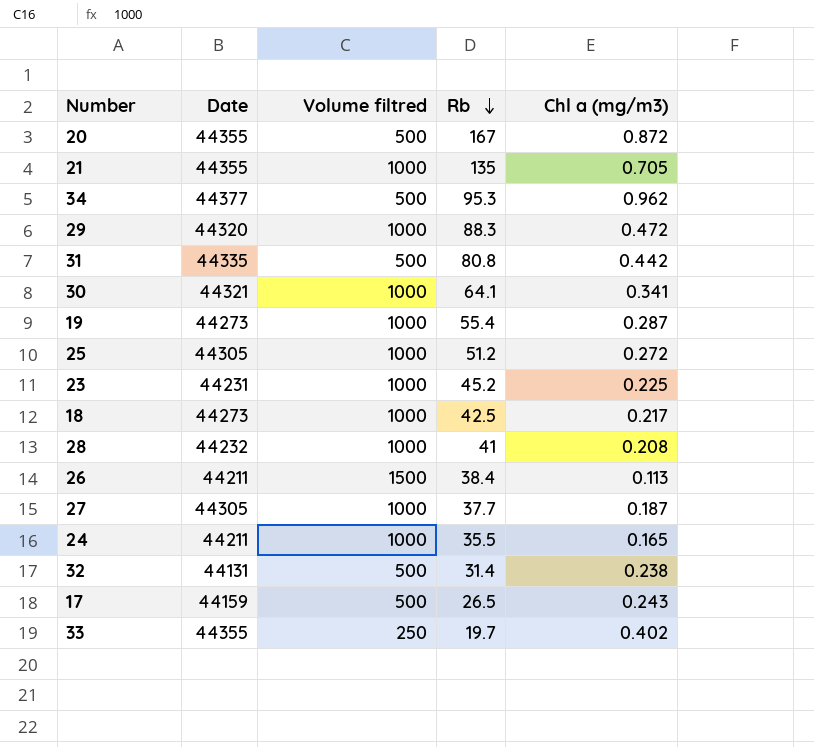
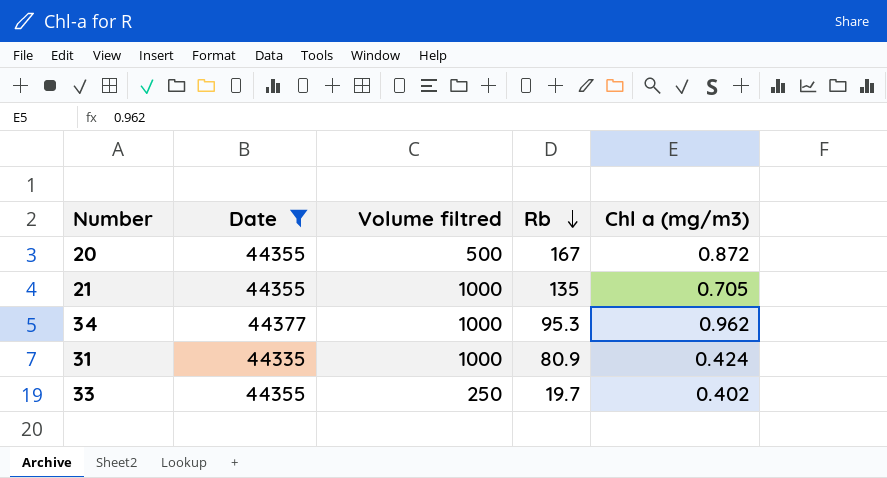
filter: none -> Date >= 44335
34 | Volume filtred: 500 -> 1000
31 | Volume filtred: 500 -> 1000
31 | Rb: 80.8 -> 80.9
31 | Chl a (mg/m3): 0.442 -> 0.424

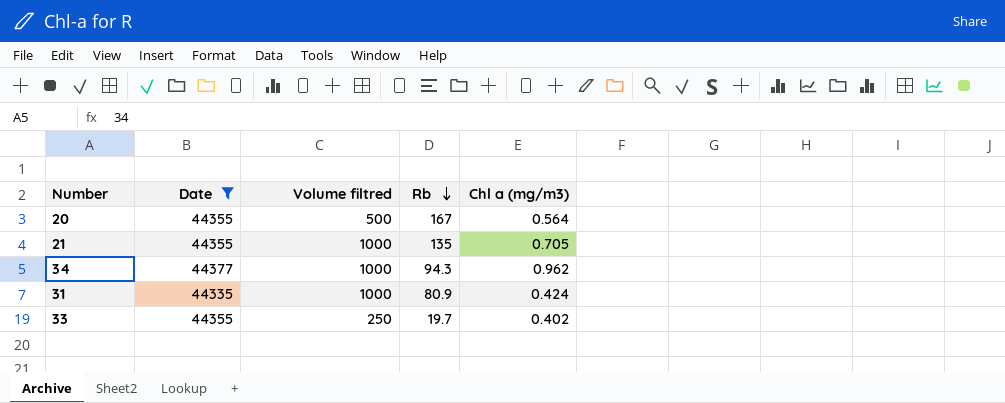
20 | Chl a (mg/m3): 0.872 -> 0.564
34 | Rb: 95.3 -> 94.3

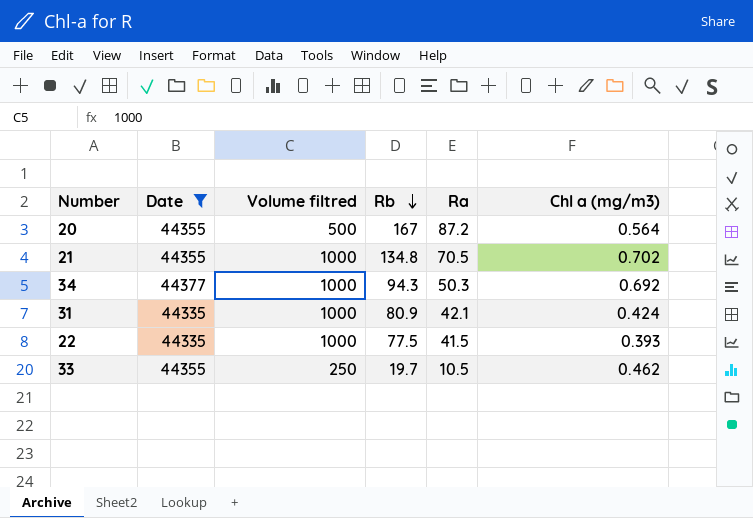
column Ra | position: none -> 5
21 | Rb: 135 -> 134.8
21 | Chl a (mg/m3): 0.705 -> 0.702
34 | Chl a (mg/m3): 0.962 -> 0.692
row 22: none -> 44335 | 1000 | 77.5 | 41.5 | 0.393
33 | Chl a (mg/m3): 0.402 -> 0.462

